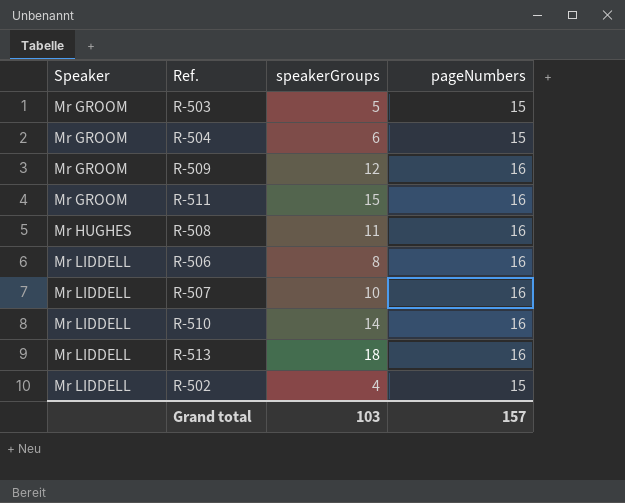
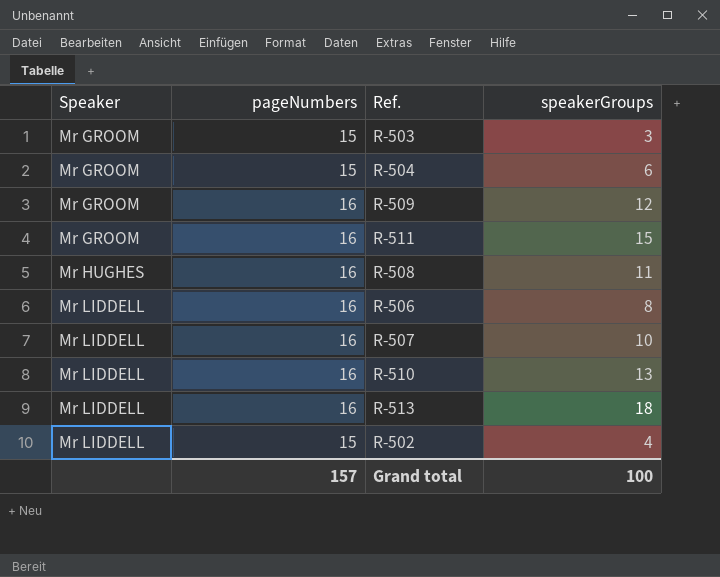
column pageNumbers | position: 4 -> 2
R-503 | speakerGroups: 5 -> 3
R-510 | speakerGroups: 14 -> 13
Grand total | speakerGroups: 103 -> 100

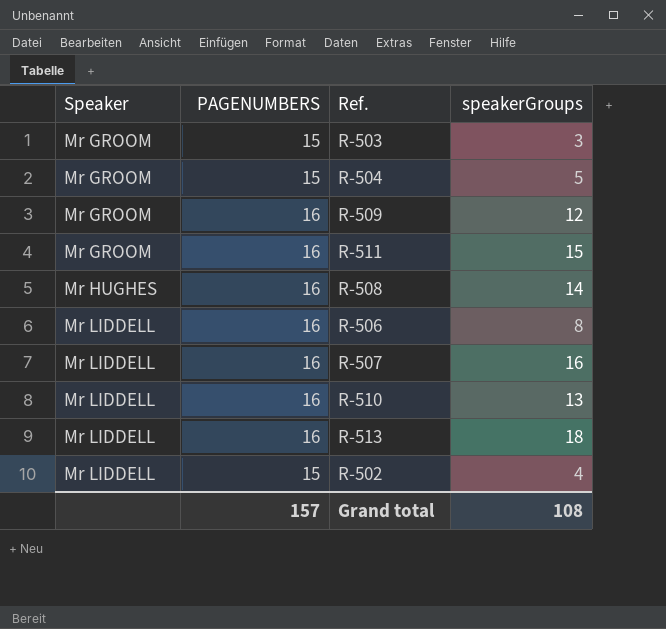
column name: pageNumbers -> PAGENUMBERS
R-504 | speakerGroups: 6 -> 5
R-508 | speakerGroups: 11 -> 14
R-507 | speakerGroups: 10 -> 16
Grand total | speakerGroups: 100 -> 108

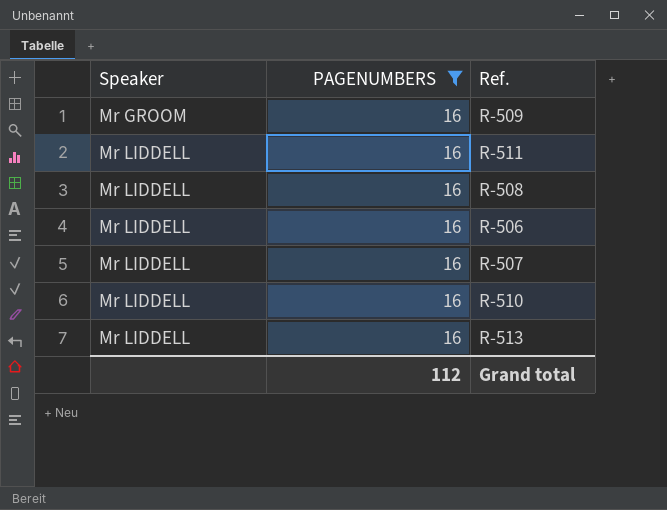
filter: none -> PAGENUMBERS = 16
column speakerGroups | position: 4 -> none
R-511 | Speaker: Mr GROOM -> Mr LIDDELL
R-508 | Speaker: Mr HUGHES -> Mr LIDDELL
Grand total | PAGENUMBERS: 157 -> 112

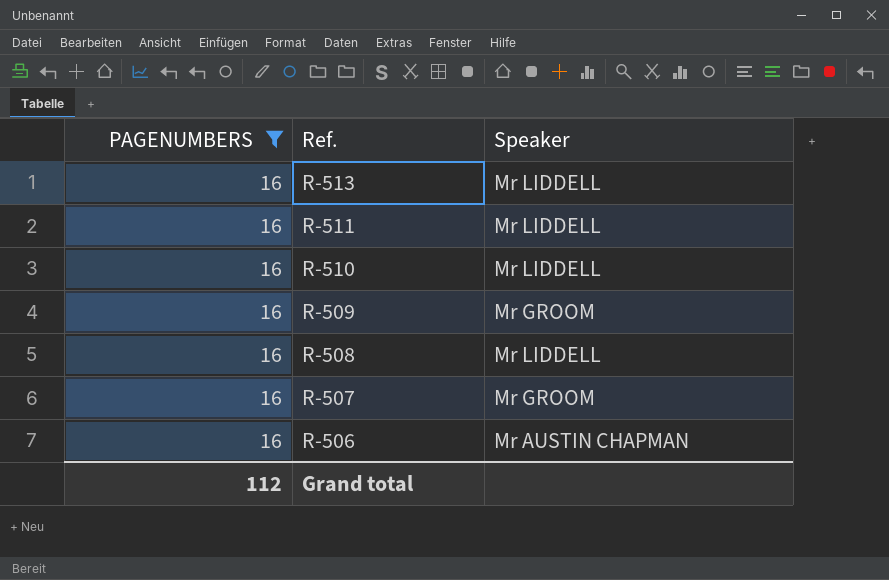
row order: Speaker ascending -> Ref. descending
column Speaker | position: 1 -> 3
R-507 | Speaker: Mr LIDDELL -> Mr GROOM
R-506 | Speaker: Mr LIDDELL -> Mr AUSTIN CHAPMAN

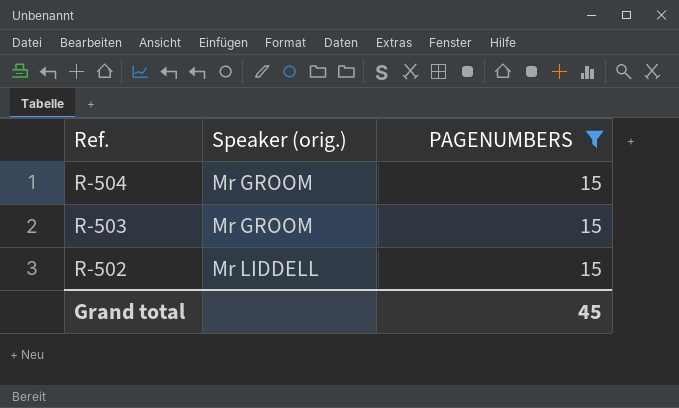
filter: PAGENUMBERS = 16 -> PAGENUMBERS = 15
column name: Speaker -> Speaker (orig.)
column PAGENUMBERS | position: 1 -> 3
Grand total | PAGENUMBERS: 112 -> 45

